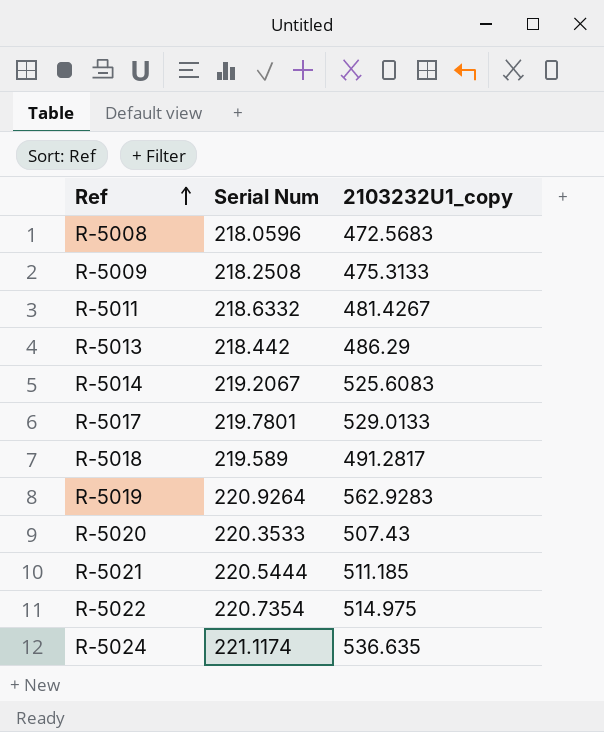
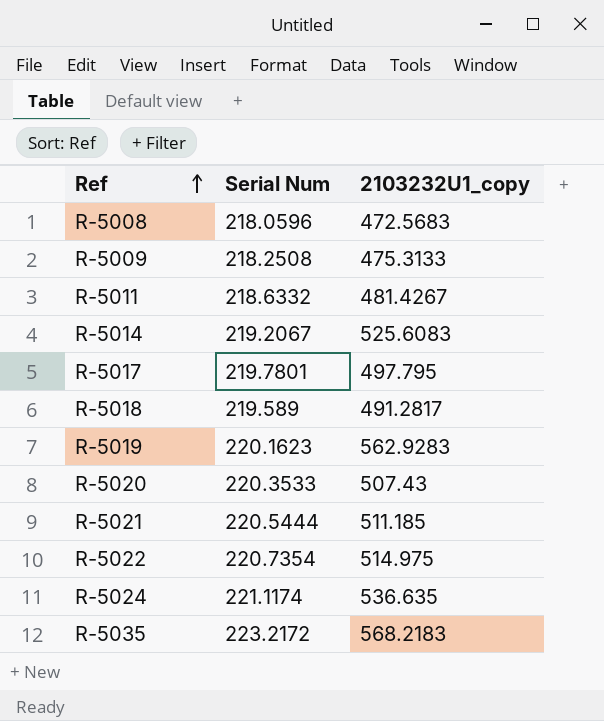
row R-5013: 218.442 | 486.29 -> none
R-5017 | 2103232U1_copy: 529.0133 -> 497.795
R-5019 | Serial Num: 220.9264 -> 220.1623
row R-5035: none -> 223.2172 | 568.2183

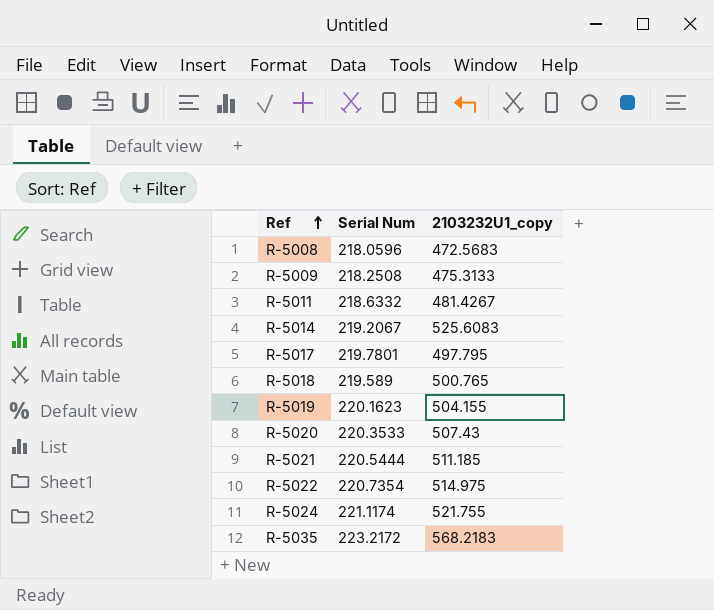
R-5018 | 2103232U1_copy: 491.2817 -> 500.765
R-5019 | 2103232U1_copy: 562.9283 -> 504.155
R-5024 | 2103232U1_copy: 536.635 -> 521.755

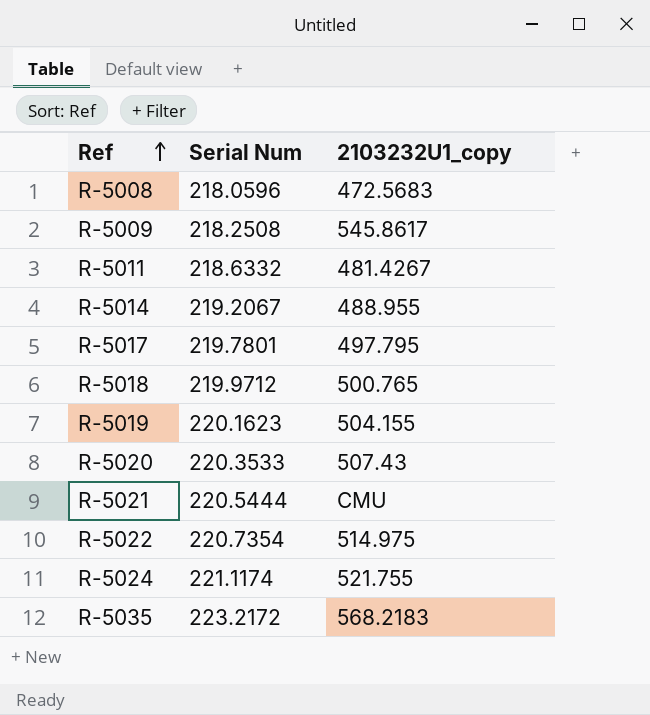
R-5009 | 2103232U1_copy: 475.3133 -> 545.8617
R-5014 | 2103232U1_copy: 525.6083 -> 488.955
R-5018 | Serial Num: 219.589 -> 219.9712
R-5021 | 2103232U1_copy: 511.185 -> CMU

